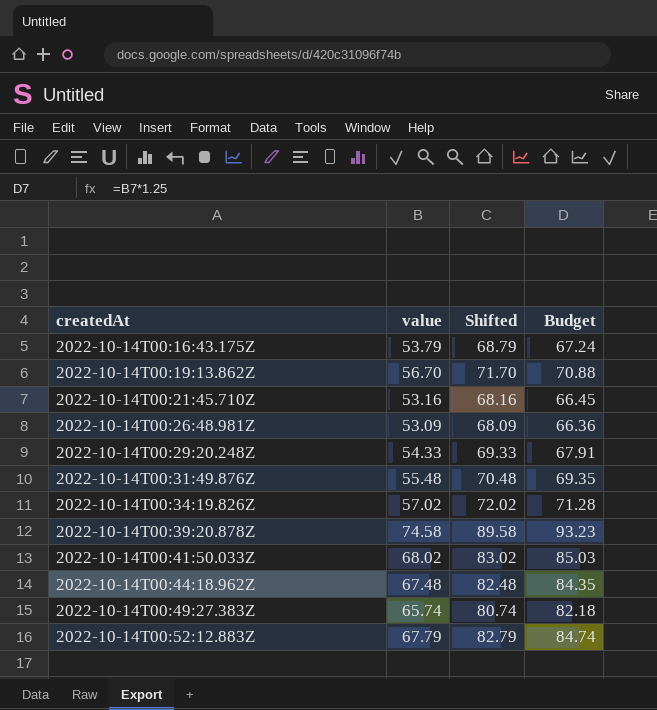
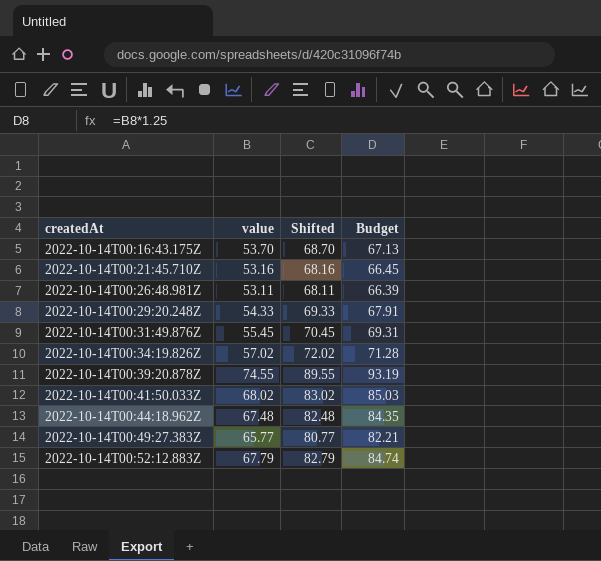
row 2022-10-14T00:19:13.862Z: 56.70 | 71.70 | 70.88 -> none
2022-10-14T00:16:43.175Z | value: 53.79 -> 53.70
2022-10-14T00:16:43.175Z | Shifted: 68.79 -> 68.70
2022-10-14T00:16:43.175Z | Budget: 67.24 -> 67.13
2022-10-14T00:26:48.981Z | value: 53.09 -> 53.11
2022-10-14T00:26:48.981Z | Shifted: 68.09 -> 68.11
2022-10-14T00:26:48.981Z | Budget: 66.36 -> 66.39
2022-10-14T00:31:49.876Z | value: 55.48 -> 55.45
2022-10-14T00:31:49.876Z | Shifted: 70.48 -> 70.45
2022-10-14T00:31:49.876Z | Budget: 69.35 -> 69.31
2022-10-14T00:39:20.878Z | value: 74.58 -> 74.55
2022-10-14T00:39:20.878Z | Shifted: 89.58 -> 89.55
2022-10-14T00:39:20.878Z | Budget: 93.23 -> 93.19
2022-10-14T00:49:27.383Z | value: 65.74 -> 65.77
2022-10-14T00:49:27.383Z | Shifted: 80.74 -> 80.77
2022-10-14T00:49:27.383Z | Budget: 82.18 -> 82.21

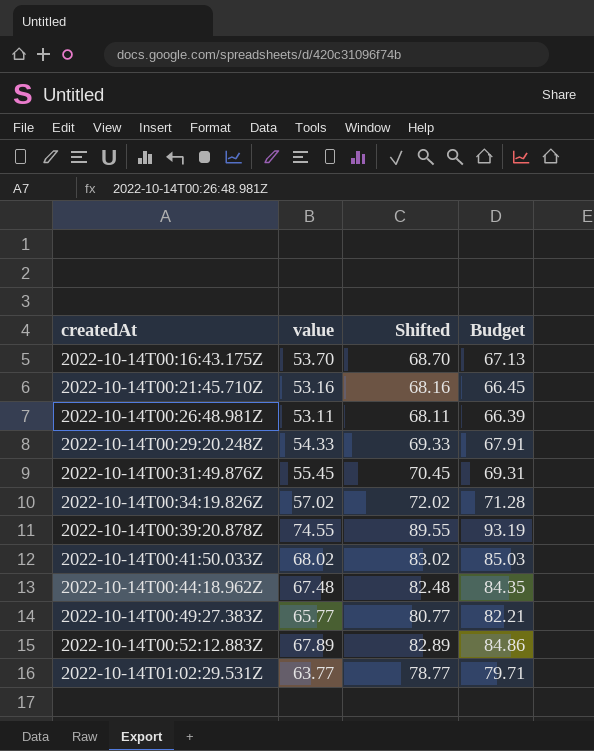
2022-10-14T00:52:12.883Z | value: 67.79 -> 67.89
2022-10-14T00:52:12.883Z | Shifted: 82.79 -> 82.89
2022-10-14T00:52:12.883Z | Budget: 84.74 -> 84.86
row 2022-10-14T01:02:29.531Z: none -> 63.77 | 78.77 | 79.71

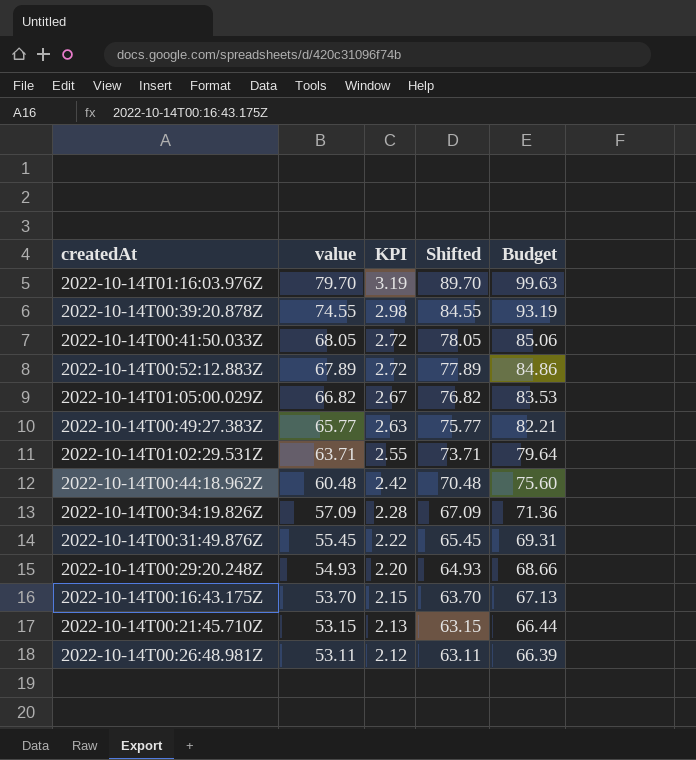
row order: createdAt ascending -> value descending
column KPI | formula: none -> [value] * 0.04
column Shifted | formula: [value] + 15 -> [value] + 10
row 2022-10-14T01:16:03.976Z: none -> 79.70 | 3.19 | 89.70 | 99.63
2022-10-14T00:41:50.033Z | value: 68.02 -> 68.05
2022-10-14T00:41:50.033Z | Budget: 85.03 -> 85.06
row 2022-10-14T01:05:00.029Z: none -> 66.82 | 2.67 | 76.82 | 83.53
2022-10-14T01:02:29.531Z | value: 63.77 -> 63.71
2022-10-14T01:02:29.531Z | Budget: 79.71 -> 79.64
2022-10-14T00:44:18.962Z | value: 67.48 -> 60.48
2022-10-14T00:44:18.962Z | Budget: 84.35 -> 75.60
2022-10-14T00:34:19.826Z | value: 57.02 -> 57.09
2022-10-14T00:34:19.826Z | Budget: 71.28 -> 71.36
2022-10-14T00:29:20.248Z | value: 54.33 -> 54.93
2022-10-14T00:29:20.248Z | Budget: 67.91 -> 68.66
2022-10-14T00:21:45.710Z | value: 53.16 -> 53.15
2022-10-14T00:21:45.710Z | Budget: 66.45 -> 66.44

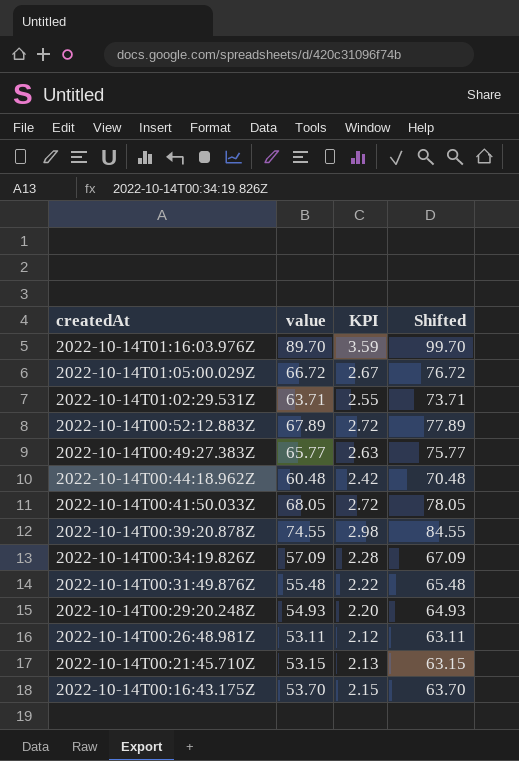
row order: value descending -> createdAt descending
column Budget | formula: [value] * 1.25 -> none
2022-10-14T01:16:03.976Z | value: 79.70 -> 89.70
2022-10-14T01:16:03.976Z | KPI: 3.19 -> 3.59
2022-10-14T01:16:03.976Z | Shifted: 89.70 -> 99.70
2022-10-14T01:05:00.029Z | value: 66.82 -> 66.72
2022-10-14T01:05:00.029Z | Shifted: 76.82 -> 76.72
2022-10-14T00:31:49.876Z | value: 55.45 -> 55.48
2022-10-14T00:31:49.876Z | Shifted: 65.45 -> 65.48

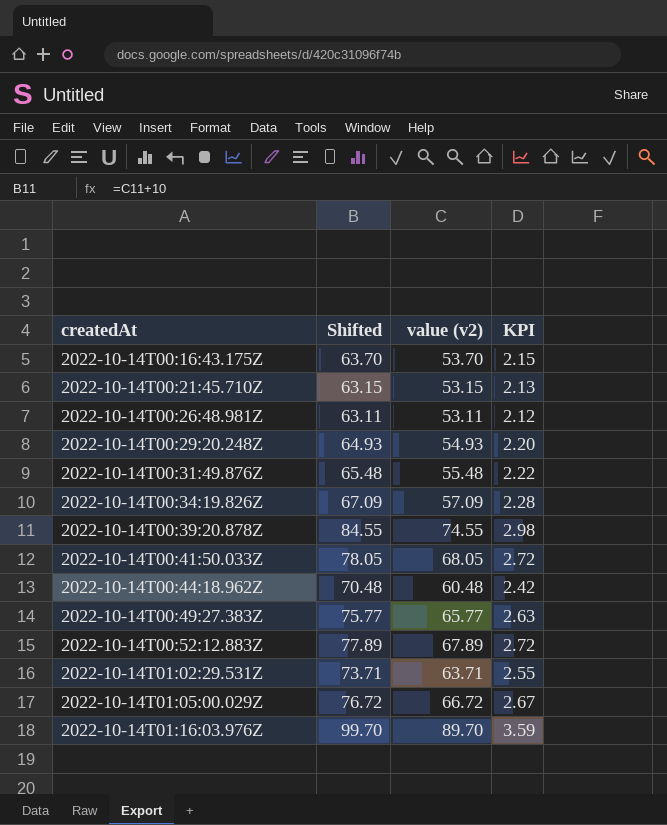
row order: createdAt descending -> createdAt ascending
column Shifted | position: 4 -> 2
column name: value -> value (v2)

